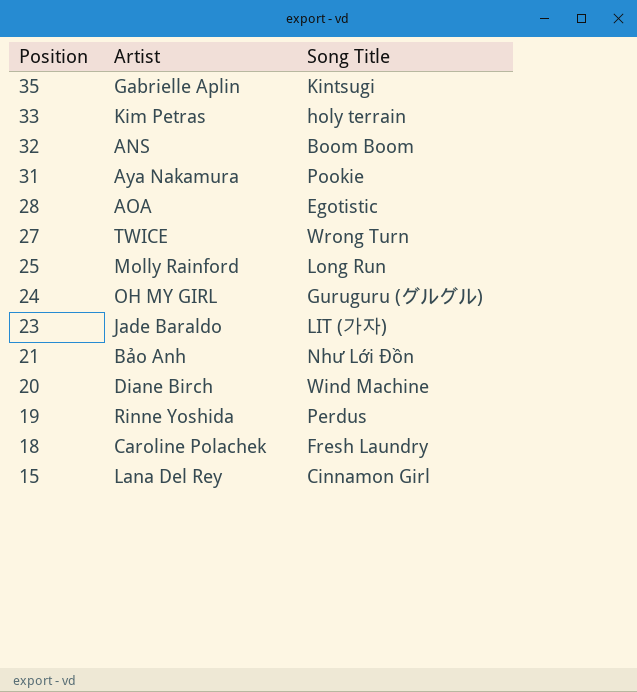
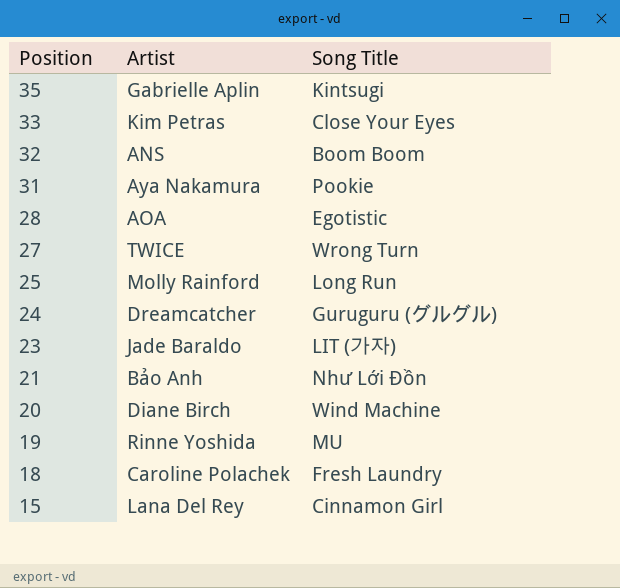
33 | Song Title: holy terrain -> Close Your Eyes
24 | Artist: OH MY GIRL -> Dreamcatcher
19 | Song Title: Perdus -> MU

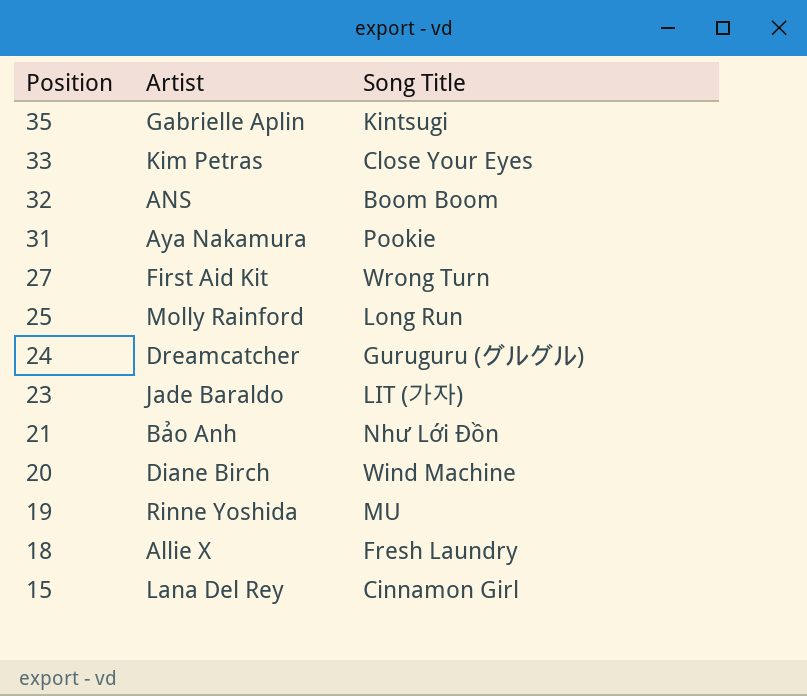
row 28: AOA | Egotistic -> none
27 | Artist: TWICE -> First Aid Kit
18 | Artist: Caroline Polachek -> Allie X

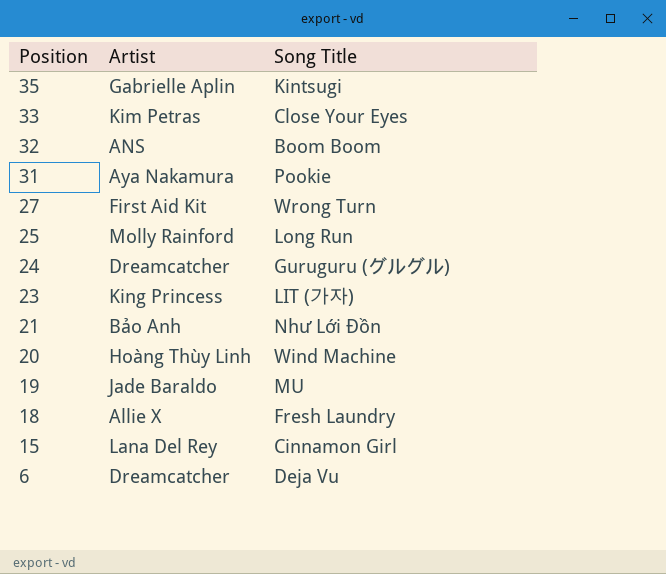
23 | Artist: Jade Baraldo -> King Princess
20 | Artist: Diane Birch -> Hoàng Thùy Linh
19 | Artist: Rinne Yoshida -> Jade Baraldo
row 6: none -> Dreamcatcher | Deja Vu

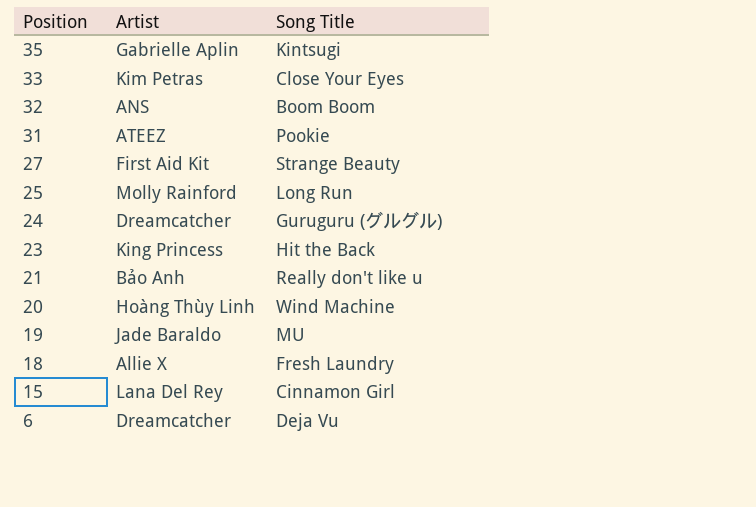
31 | Artist: Aya Nakamura -> ATEEZ
27 | Song Title: Wrong Turn -> Strange Beauty
23 | Song Title: LIT (가자) -> Hit the Back
21 | Song Title: Như Lời Đồn -> Really don't like u

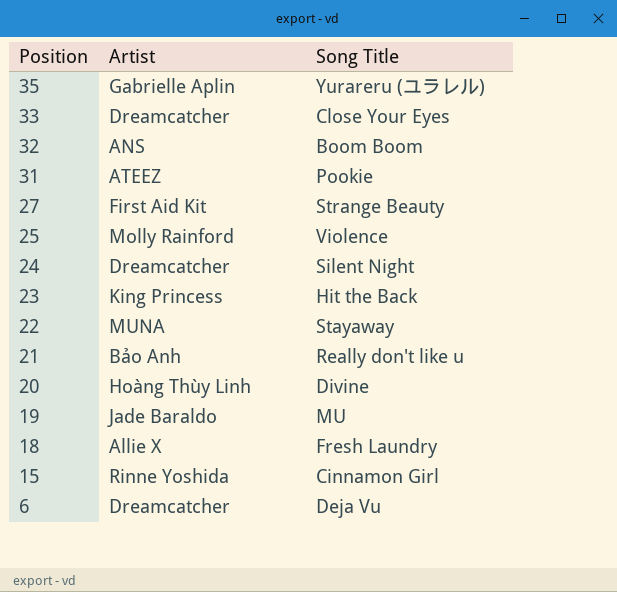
35 | Song Title: Kintsugi -> Yurareru (ユラレル)
33 | Artist: Kim Petras -> Dreamcatcher
25 | Song Title: Long Run -> Violence
24 | Song Title: Guruguru (グルグル) -> Silent Night
row 22: none -> MUNA | Stayaway
20 | Song Title: Wind Machine -> Divine
15 | Artist: Lana Del Rey -> Rinne Yoshida

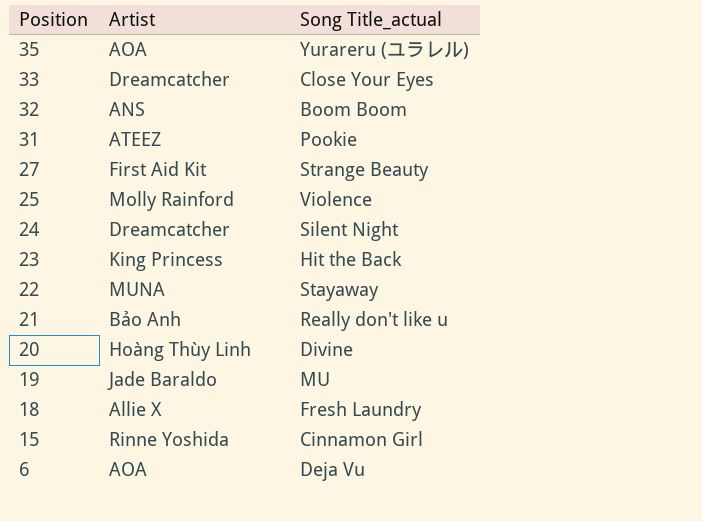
column name: Song Title -> Song Title_actual
35 | Artist: Gabrielle Aplin -> AOA
6 | Artist: Dreamcatcher -> AOA

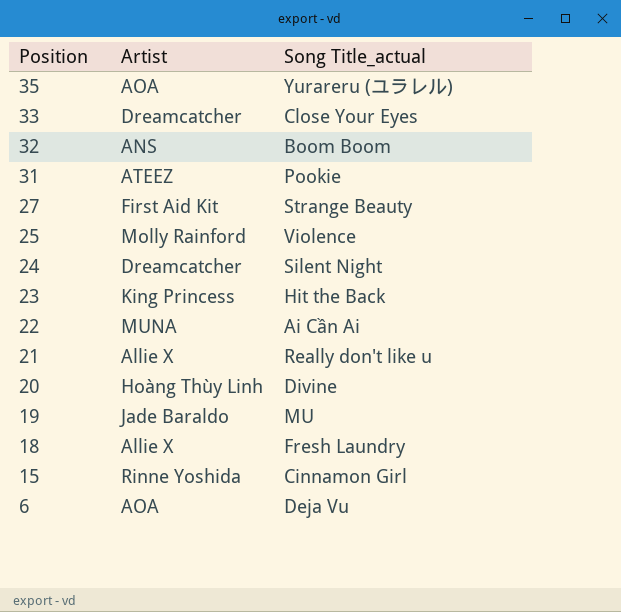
22 | Song Title_actual: Stayaway -> Ai Cần Ai
21 | Artist: Bảo Anh -> Allie X

